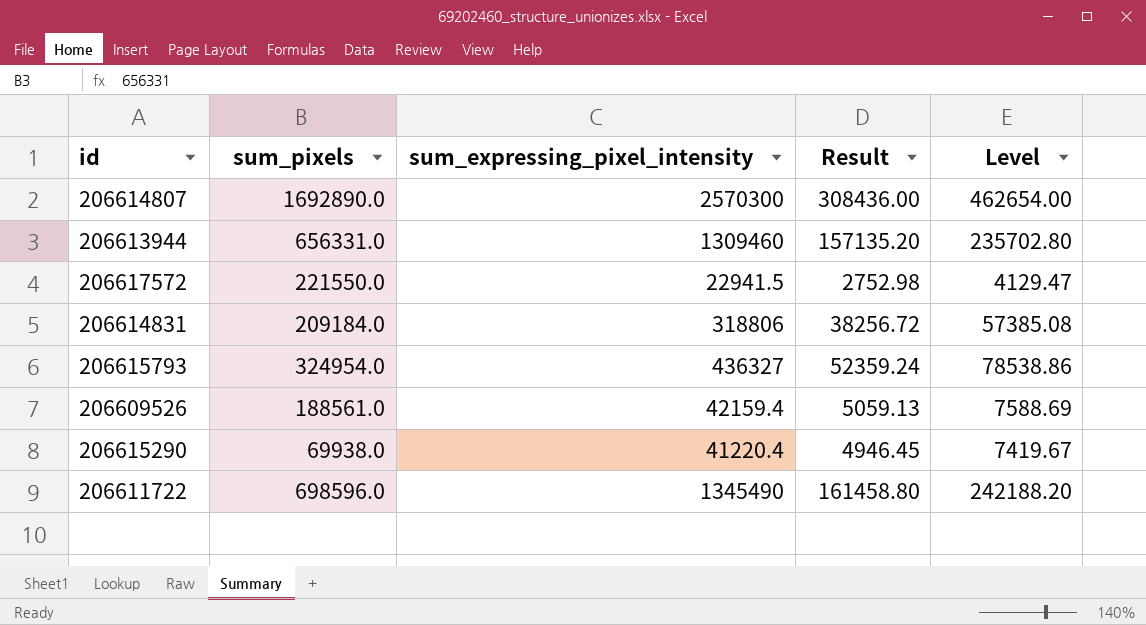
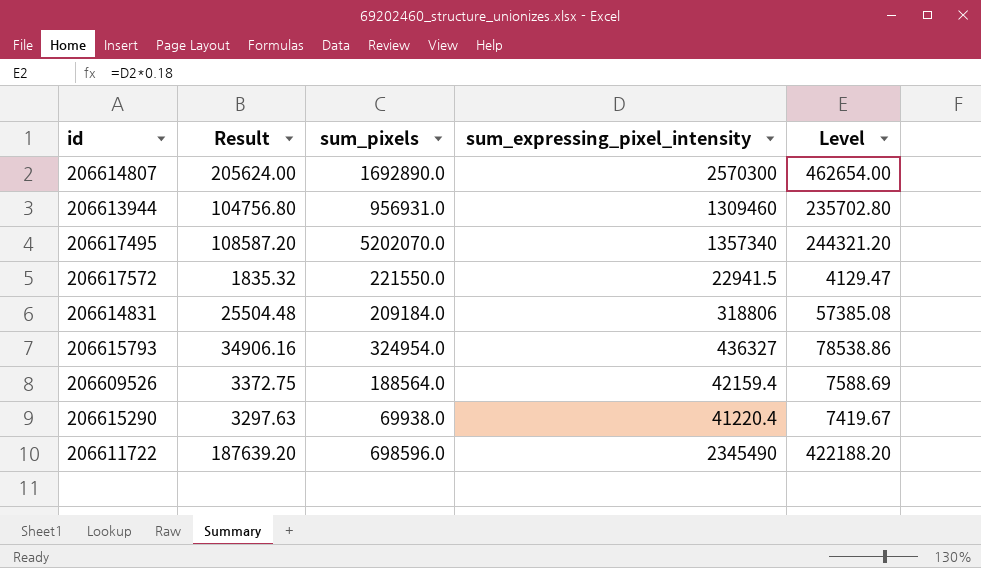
column Result | formula: [sum_expressing_pixel_intensity] * 0.12 -> [sum_expressing_pixel_intensity] * 0.08
column Result | position: 4 -> 2
206613944 | sum_pixels: 656331.0 -> 956931.0
row 206617495: none -> 108587.20 | 5202070.0 | 1357340 | 244321.20
206609526 | sum_pixels: 188561.0 -> 188564.0
206611722 | sum_expressing_pixel_intensity: 1345490 -> 2345490
206611722 | Level: 242188.20 -> 422188.20

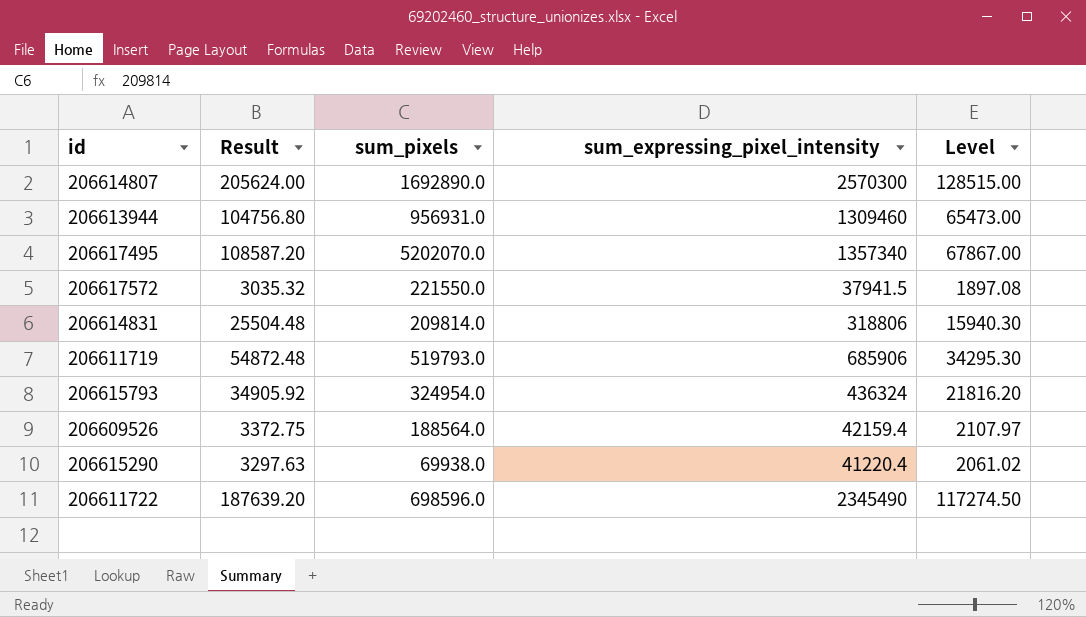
column Level | formula: [sum_expressing_pixel_intensity] * 0.18 -> [sum_expressing_pixel_intensity] * 0.05
206617572 | Result: 1835.32 -> 3035.32
206617572 | sum_expressing_pixel_intensity: 22941.5 -> 37941.5
206614831 | sum_pixels: 209184.0 -> 209814.0
row 206611719: none -> 54872.48 | 519793.0 | 685906 | 34295.30
206615793 | Result: 34906.16 -> 34905.92
206615793 | sum_expressing_pixel_intensity: 436327 -> 436324

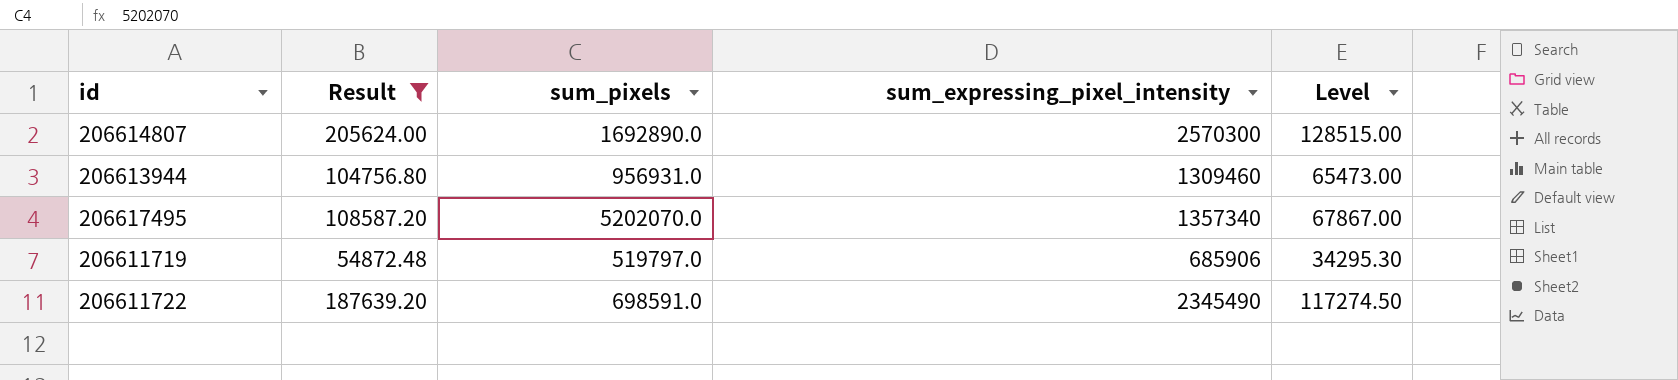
filter: none -> Result >= 54872.48
206611719 | sum_pixels: 519793.0 -> 519797.0
206611722 | sum_pixels: 698596.0 -> 698591.0

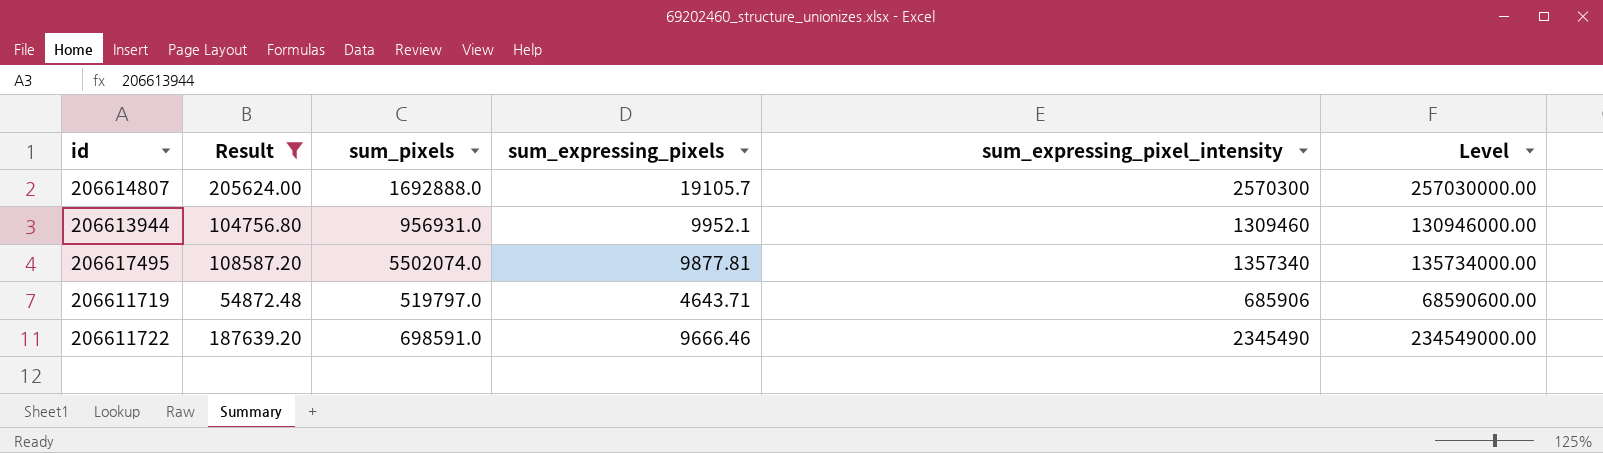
column sum_expressing_pixels | position: none -> 4
column Level | formula: [sum_expressing_pixel_intensity] * 0.05 -> [sum_expressing_pixel_intensity] * 100
206614807 | sum_pixels: 1692890.0 -> 1692888.0
206617495 | sum_pixels: 5202070.0 -> 5502074.0

